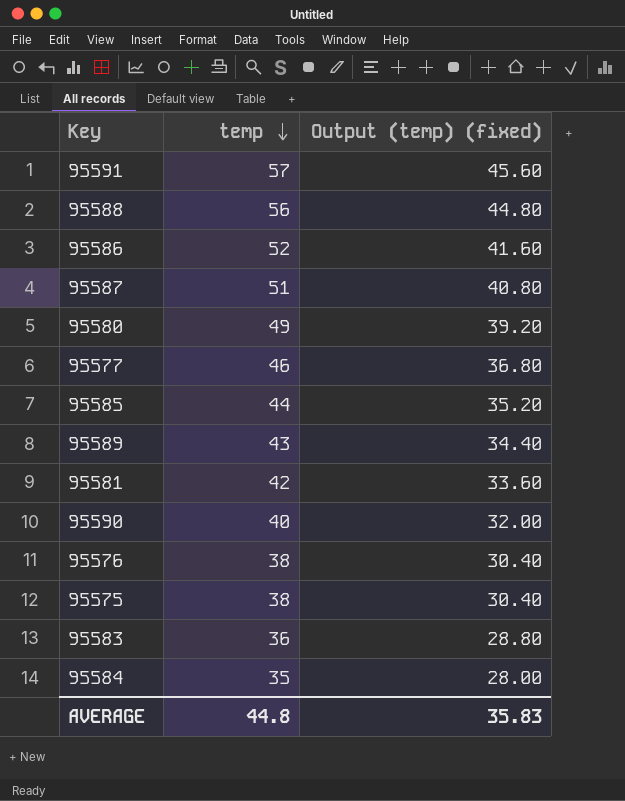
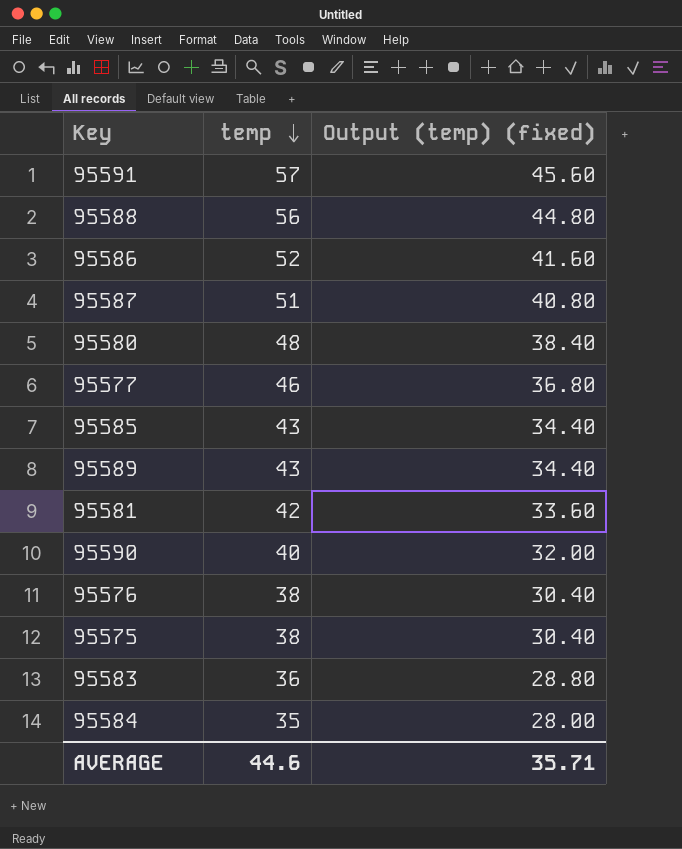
95580 | temp: 49 -> 48
95580 | Output (temp) (fixed): 39.20 -> 38.40
95585 | temp: 44 -> 43
95585 | Output (temp) (fixed): 35.20 -> 34.40
AVERAGE | temp: 44.8 -> 44.6
AVERAGE | Output (temp) (fixed): 35.83 -> 35.71

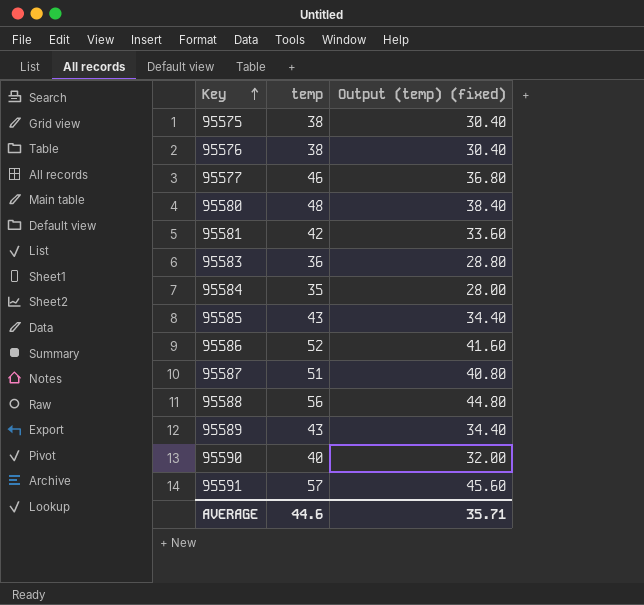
row order: temp descending -> Key ascending

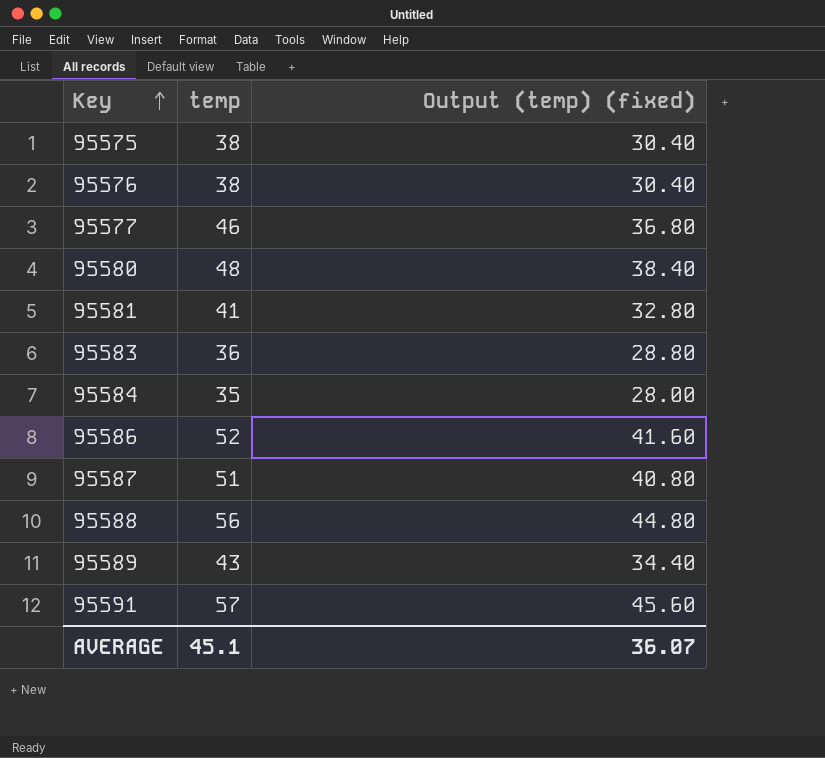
row 95585: 43 | 34.40 -> none
row 95590: 40 | 32.00 -> none
95581 | temp: 42 -> 41
95581 | Output (temp) (fixed): 33.60 -> 32.80
AVERAGE | temp: 44.6 -> 45.1
AVERAGE | Output (temp) (fixed): 35.71 -> 36.07

